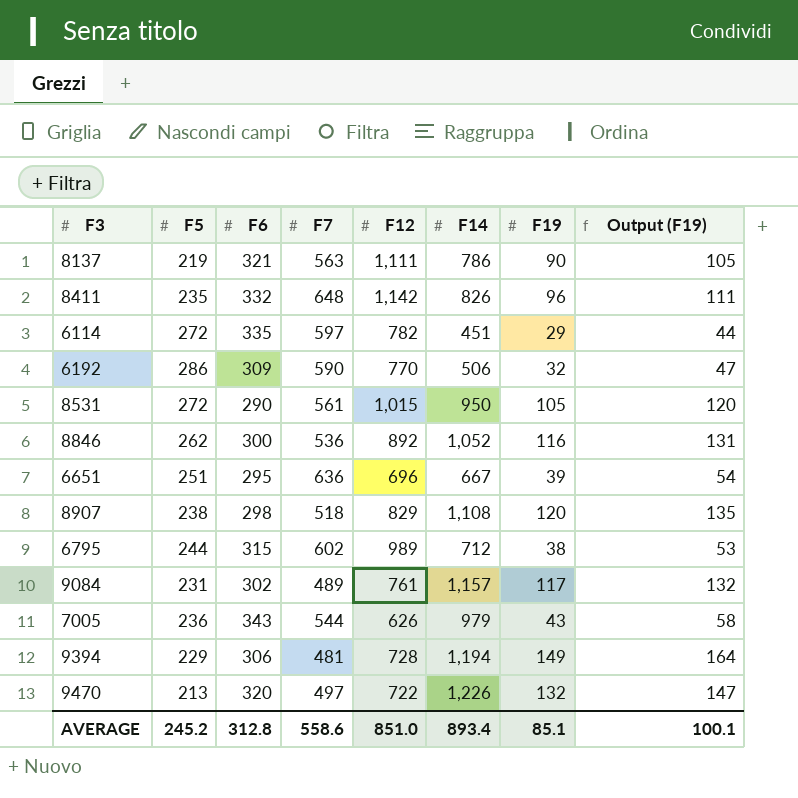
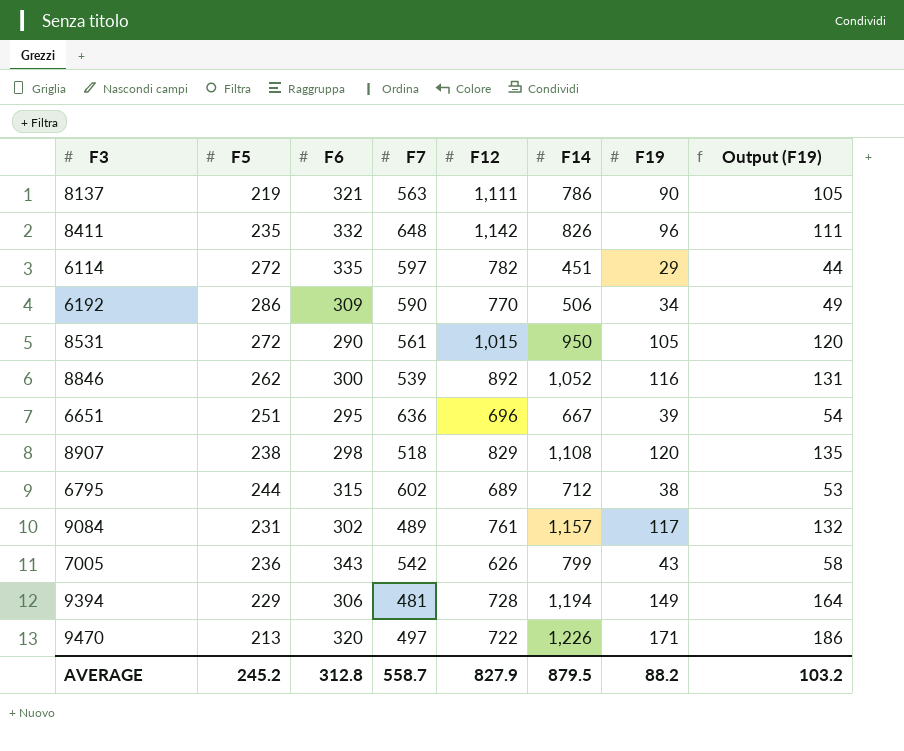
6192 | F19: 32 -> 34
6192 | Output (F19): 47 -> 49
8846 | F7: 536 -> 539
6795 | F12: 989 -> 689
7005 | F7: 544 -> 542
7005 | F14: 979 -> 799
9470 | F19: 132 -> 171
9470 | Output (F19): 147 -> 186
AVERAGE | F7: 558.6 -> 558.7
AVERAGE | F12: 851.0 -> 827.9
AVERAGE | F14: 893.4 -> 879.5
AVERAGE | F19: 85.1 -> 88.2
AVERAGE | Output (F19): 100.1 -> 103.2

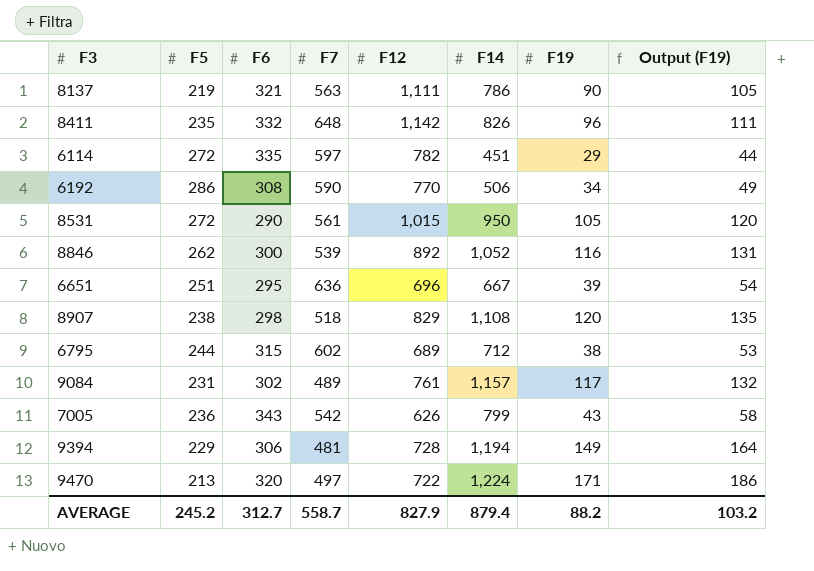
6192 | F6: 309 -> 308
9470 | F14: 1,226 -> 1,224
AVERAGE | F6: 312.8 -> 312.7
AVERAGE | F14: 879.5 -> 879.4

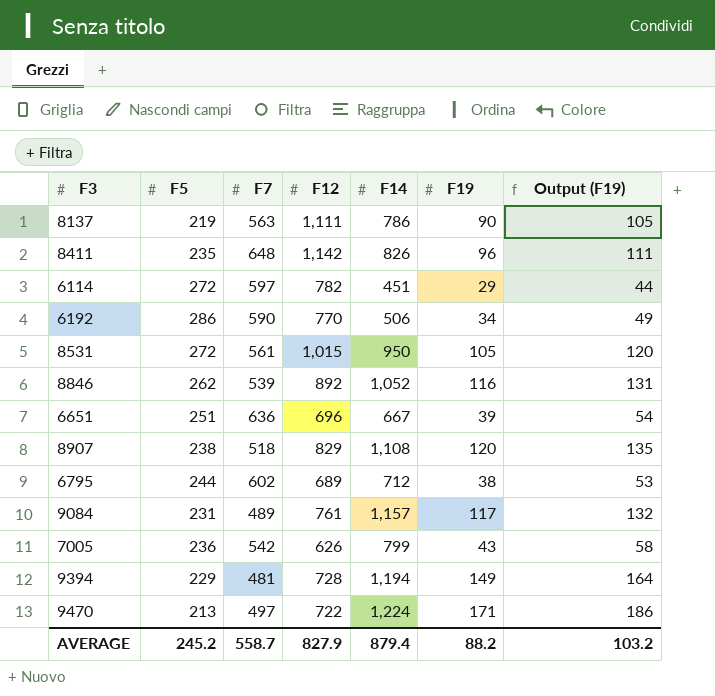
column F6 | position: 3 -> none

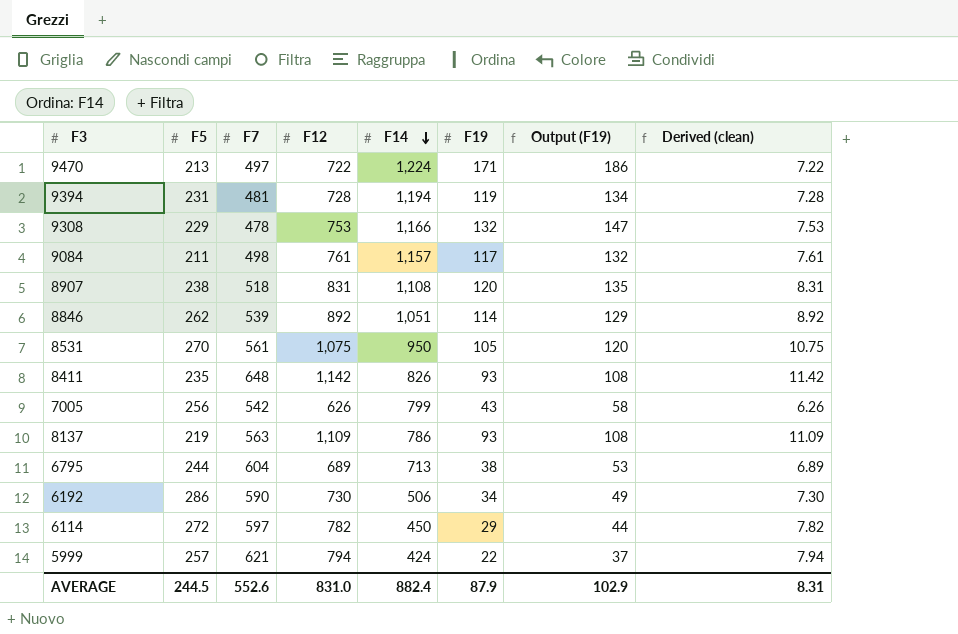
row order: none -> F14 descending
column Derived (clean) | formula: none -> [F12] * 0.01
row 6651: 251 | 636 | 696 | 667 | 39 | 54 -> none
9394 | F5: 229 -> 231
9394 | F19: 149 -> 119
9394 | Output (F19): 164 -> 134
row 9308: none -> 229 | 478 | 753 | 1,166 | 132 | 147 | 7.53
9084 | F5: 231 -> 211
9084 | F7: 489 -> 498
8907 | F12: 829 -> 831
8846 | F14: 1,052 -> 1,051
8846 | F19: 116 -> 114
8846 | Output (F19): 131 -> 129
8531 | F5: 272 -> 270
8531 | F12: 1,015 -> 1,075
8411 | F19: 96 -> 93
8411 | Output (F19): 111 -> 108
7005 | F5: 236 -> 256
8137 | F12: 1,111 -> 1,109
8137 | F19: 90 -> 93
8137 | Output (F19): 105 -> 108
6795 | F7: 602 -> 604
6795 | F14: 712 -> 713
6192 | F12: 770 -> 730
6114 | F14: 451 -> 450
row 5999: none -> 257 | 621 | 794 | 424 | 22 | 37 | 7.94
AVERAGE | F5: 245.2 -> 244.5
AVERAGE | F7: 558.7 -> 552.6
AVERAGE | F12: 827.9 -> 831.0
AVERAGE | F14: 879.4 -> 882.4
AVERAGE | F19: 88.2 -> 87.9
AVERAGE | Output (F19): 103.2 -> 102.9

